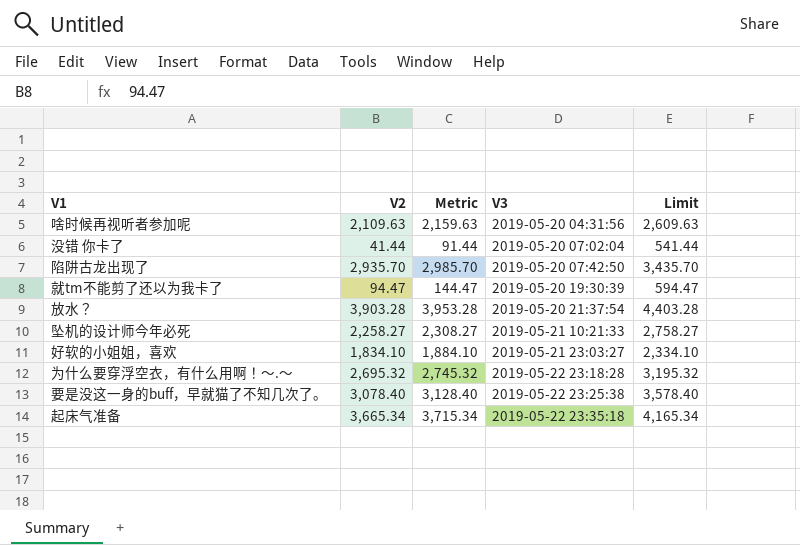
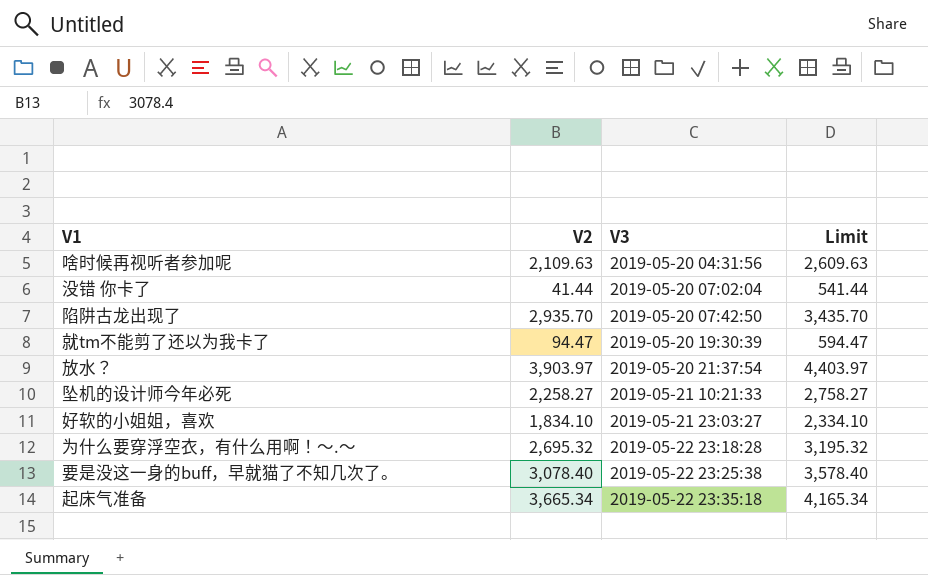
column Metric | formula: [V2] + 50 -> none
放水？ | V2: 3,903.28 -> 3,903.97
放水？ | Limit: 4,403.28 -> 4,403.97

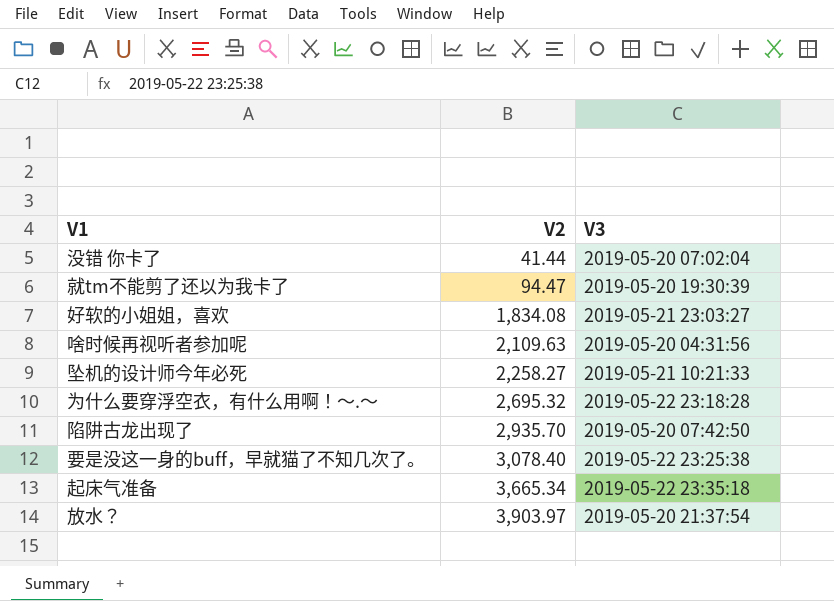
row order: V3 ascending -> V2 ascending
column Limit | formula: [V2] + 500 -> none
好软的小姐姐，喜欢 | V2: 1,834.10 -> 1,834.08

